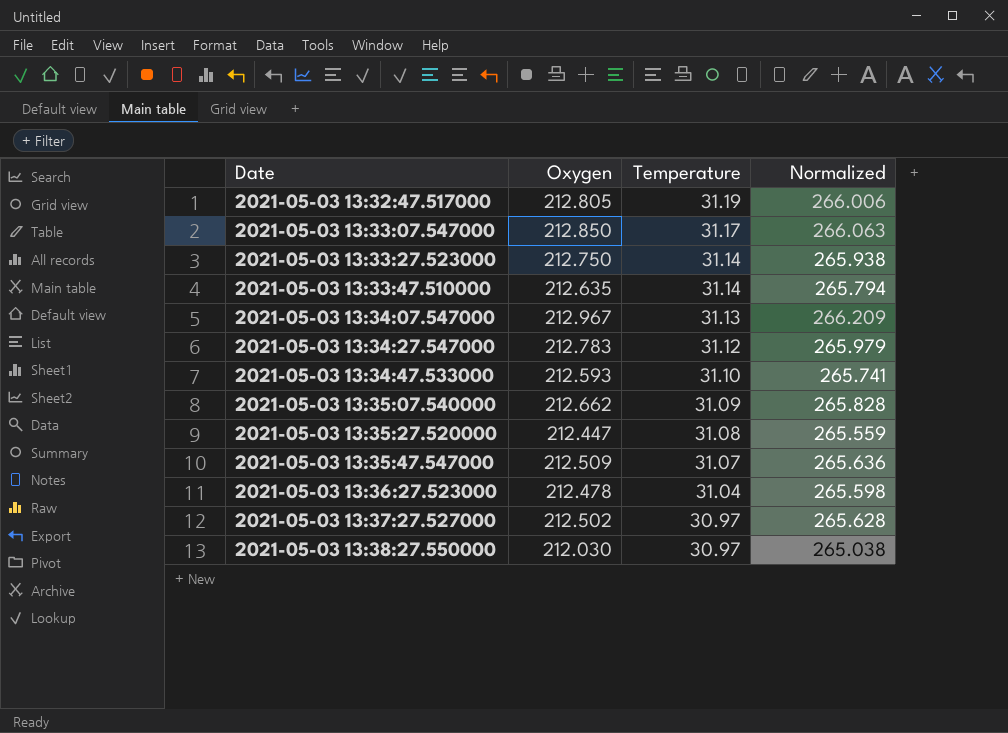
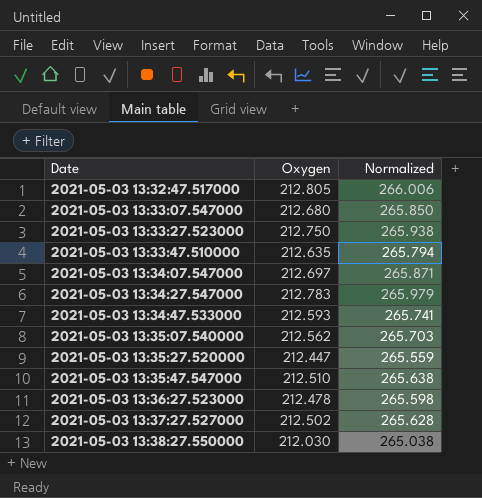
column Temperature | position: 3 -> none
2021-05-03 13:33:07.547000 | Oxygen: 212.850 -> 212.680
2021-05-03 13:33:07.547000 | Normalized: 266.063 -> 265.850
2021-05-03 13:34:07.547000 | Oxygen: 212.967 -> 212.697
2021-05-03 13:34:07.547000 | Normalized: 266.209 -> 265.871
2021-05-03 13:35:07.540000 | Oxygen: 212.662 -> 212.562
2021-05-03 13:35:07.540000 | Normalized: 265.828 -> 265.703
2021-05-03 13:35:47.547000 | Oxygen: 212.509 -> 212.510
2021-05-03 13:35:47.547000 | Normalized: 265.636 -> 265.638

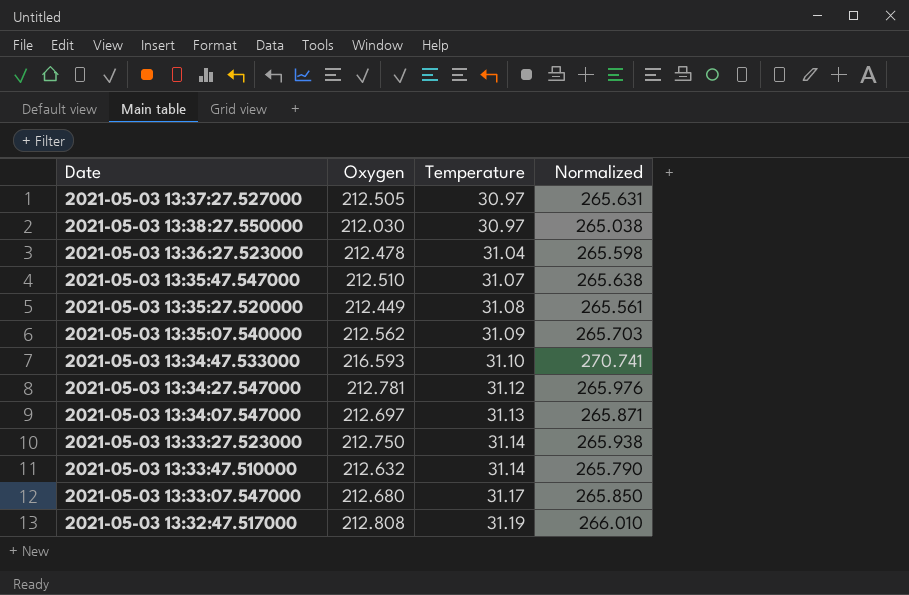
row order: Date ascending -> Temperature ascending
column Temperature | position: none -> 3
2021-05-03 13:37:27.527000 | Oxygen: 212.502 -> 212.505
2021-05-03 13:37:27.527000 | Normalized: 265.628 -> 265.631
2021-05-03 13:35:27.520000 | Oxygen: 212.447 -> 212.449
2021-05-03 13:35:27.520000 | Normalized: 265.559 -> 265.561
2021-05-03 13:34:47.533000 | Oxygen: 212.593 -> 216.593
2021-05-03 13:34:47.533000 | Normalized: 265.741 -> 270.741
2021-05-03 13:34:27.547000 | Oxygen: 212.783 -> 212.781
2021-05-03 13:34:27.547000 | Normalized: 265.979 -> 265.976
2021-05-03 13:33:47.510000 | Oxygen: 212.635 -> 212.632
2021-05-03 13:33:47.510000 | Normalized: 265.794 -> 265.790
2021-05-03 13:32:47.517000 | Oxygen: 212.805 -> 212.808
2021-05-03 13:32:47.517000 | Normalized: 266.006 -> 266.010

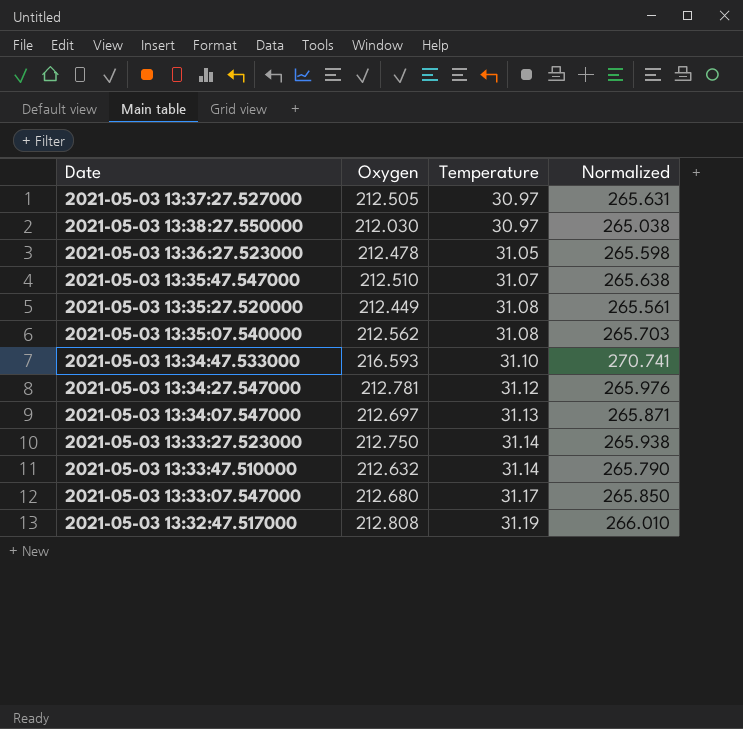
2021-05-03 13:36:27.523000 | Temperature: 31.04 -> 31.05
2021-05-03 13:35:07.540000 | Temperature: 31.09 -> 31.08

